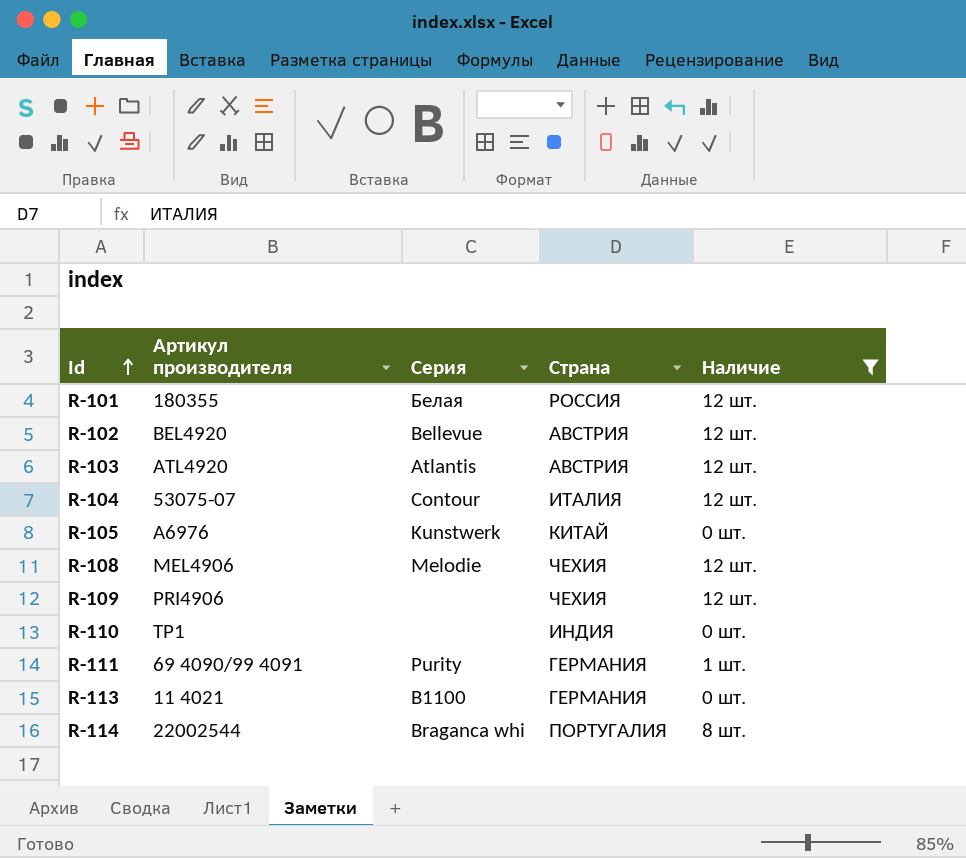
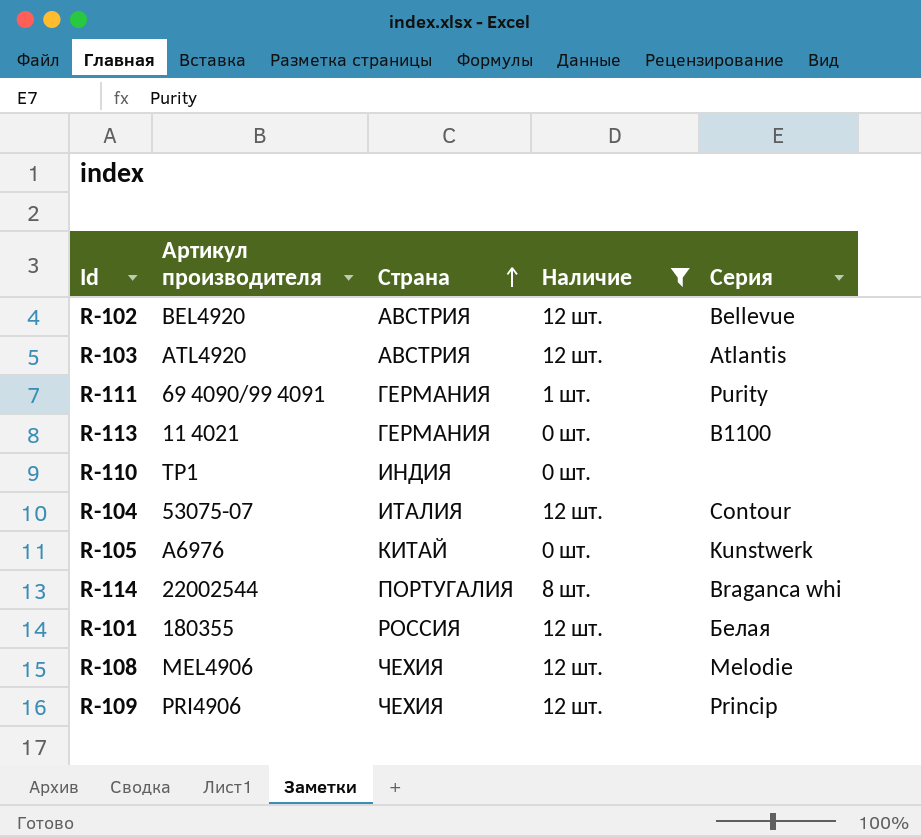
row order: Id ascending -> Страна ascending
column Серия | position: 3 -> 5
R-109 | Серия: none -> Princip

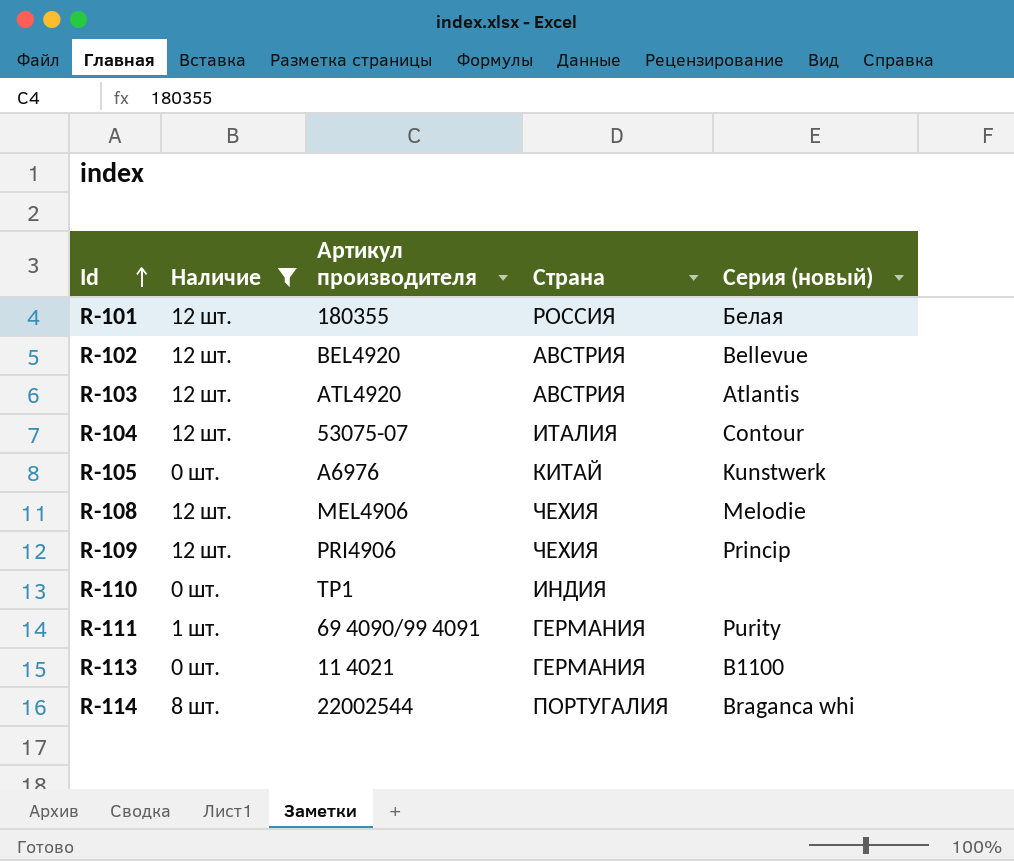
row order: Страна ascending -> Id ascending
column Наличие | position: 4 -> 2
column name: Серия -> Серия (новый)

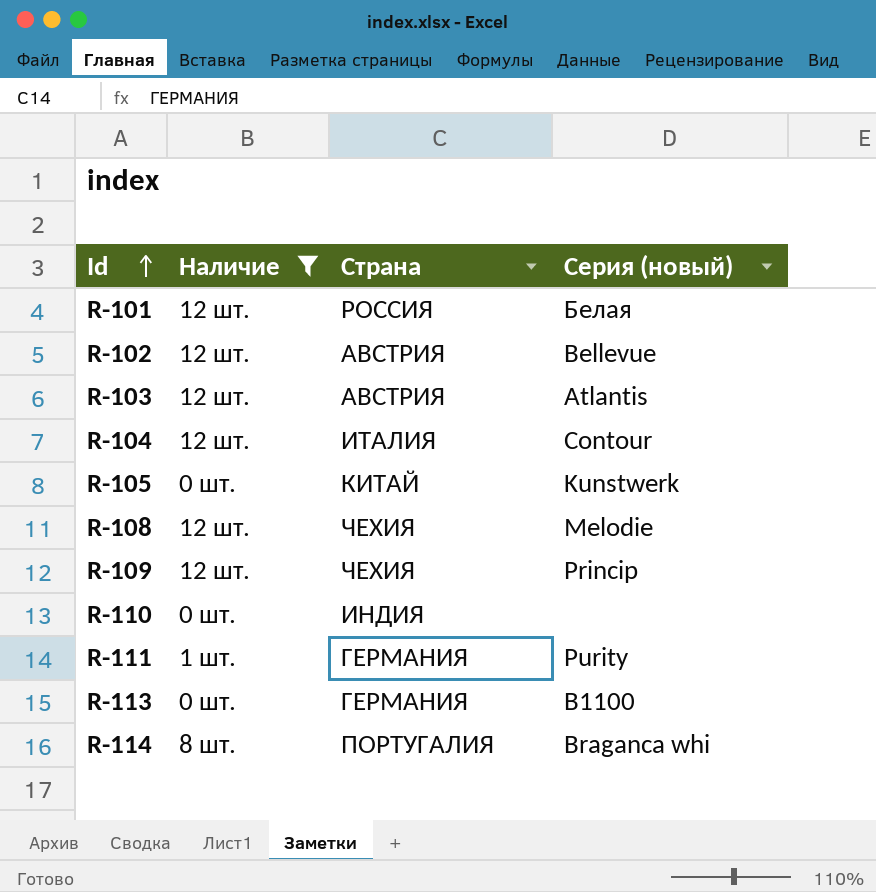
column Артикул производителя | position: 3 -> none

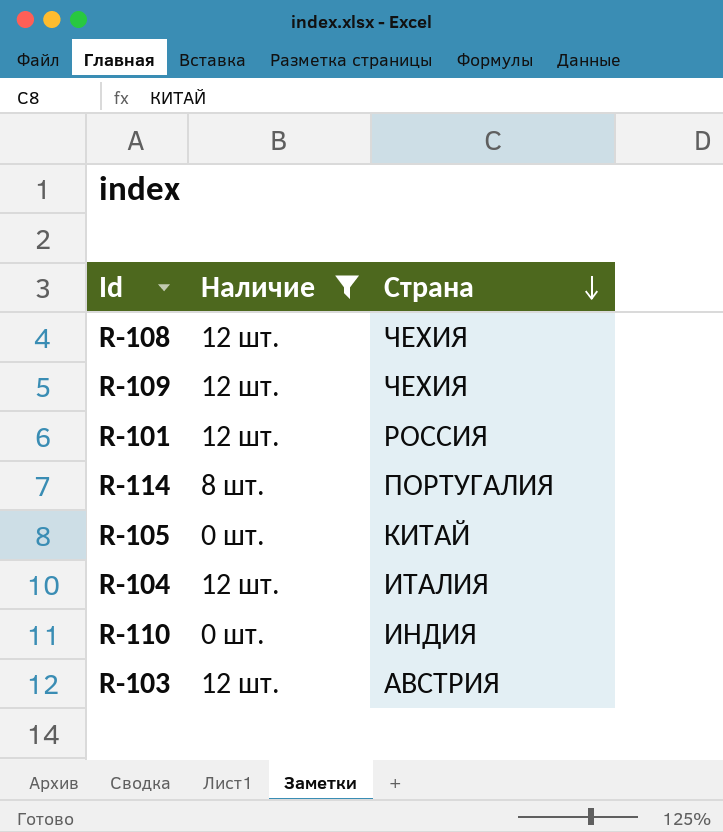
row order: Id ascending -> Страна descending
column Серия (новый) | position: 4 -> none
row R-102: 12 шт. | АВСТРИЯ | Bellevue -> none
row R-111: 1 шт. | ГЕРМАНИЯ | Purity -> none
row R-113: 0 шт. | ГЕРМАНИЯ | B1100 -> none

